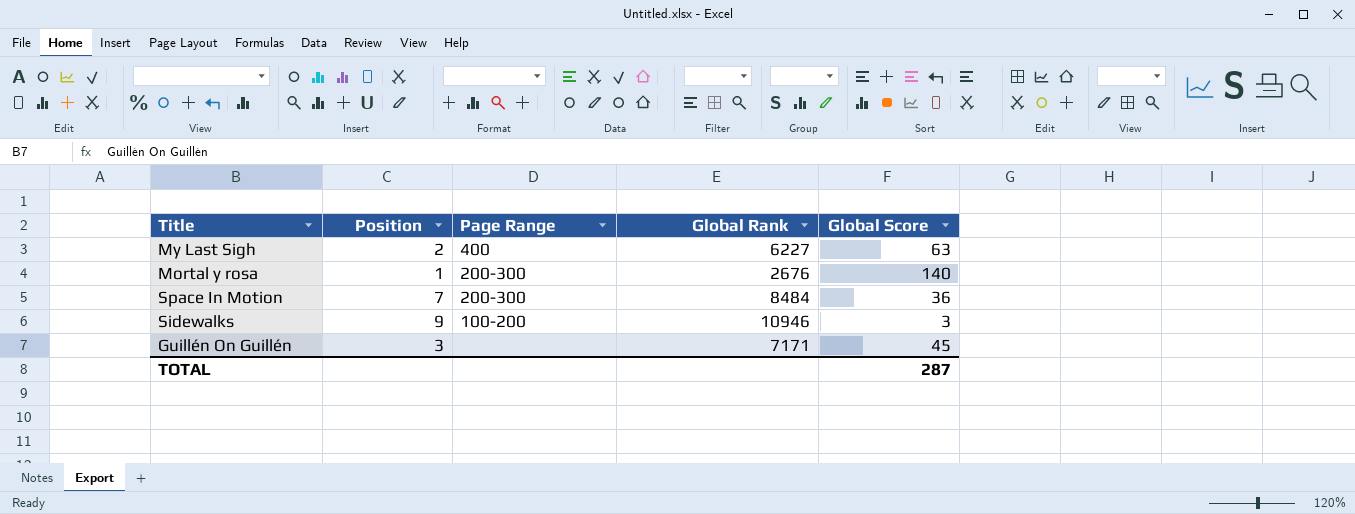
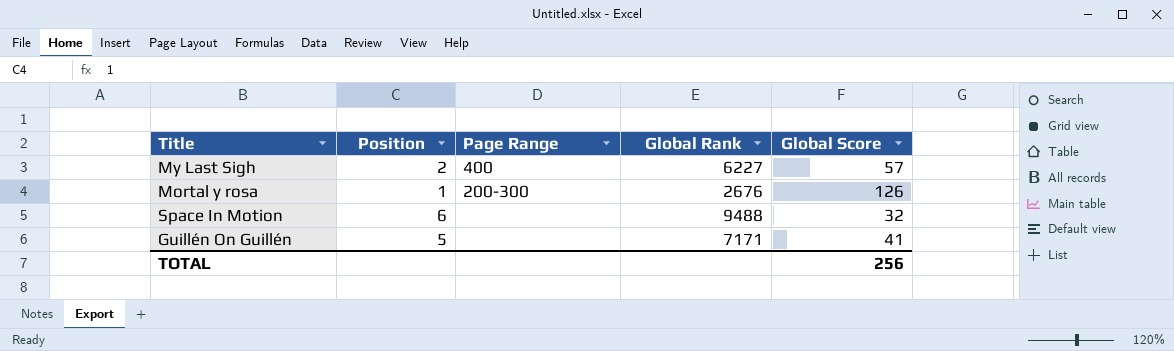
row Sidewalks: 9 | 100-200 | 10946 | 3 -> none
My Last Sigh | Global Score: 63 -> 57
Mortal y rosa | Global Score: 140 -> 126
Space In Motion | Position: 7 -> 6
Space In Motion | Page Range: 200-300 -> none
Space In Motion | Global Rank: 8484 -> 9488
Space In Motion | Global Score: 36 -> 32
Guillén On Guillén | Position: 3 -> 5
Guillén On Guillén | Global Score: 45 -> 41
TOTAL | Global Score: 287 -> 256

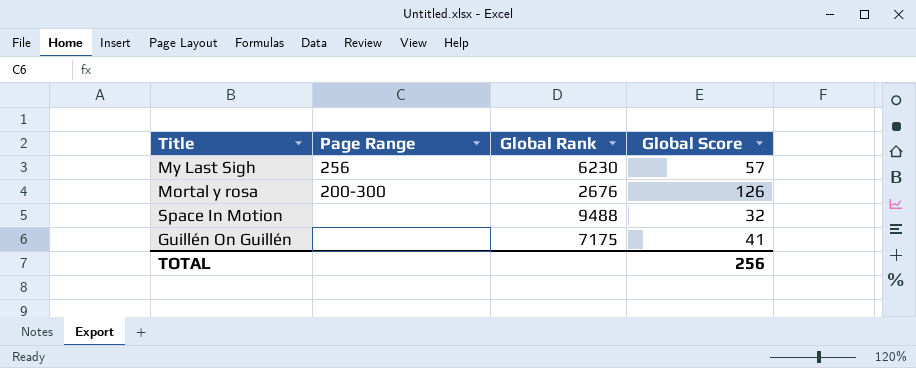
column Position | position: 2 -> none
My Last Sigh | Page Range: 400 -> 256
My Last Sigh | Global Rank: 6227 -> 6230
Guillén On Guillén | Global Rank: 7171 -> 7175

